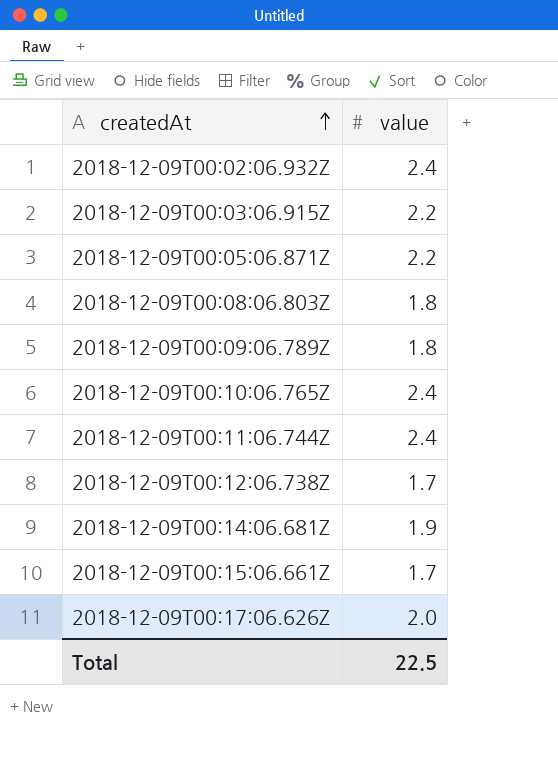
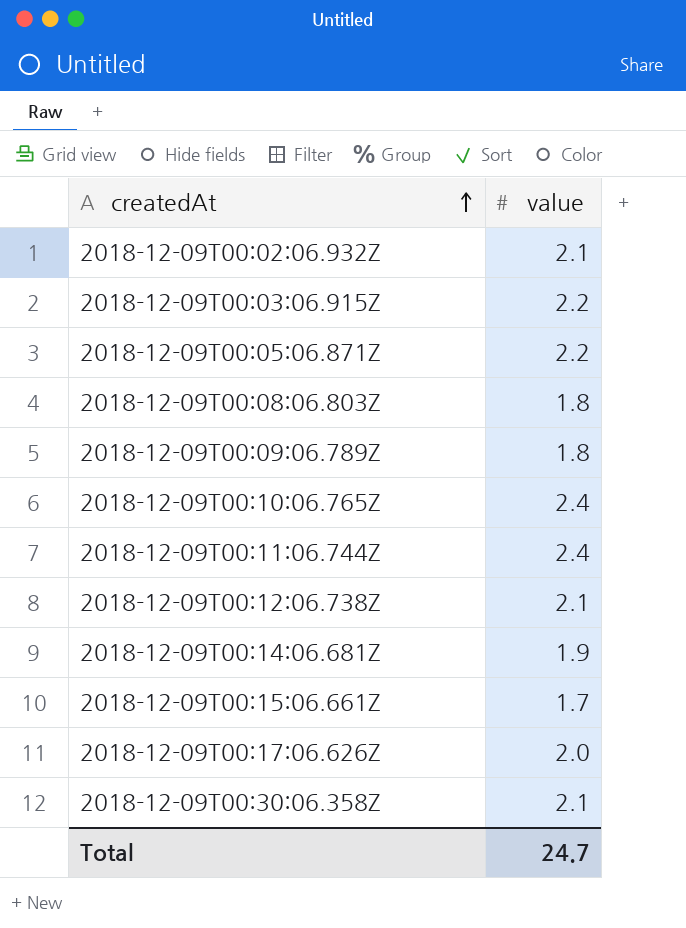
2018-12-09T00:02:06.932Z | value: 2.4 -> 2.1
2018-12-09T00:12:06.738Z | value: 1.7 -> 2.1
row 2018-12-09T00:30:06.358Z: none -> 2.1
Total | value: 22.5 -> 24.7

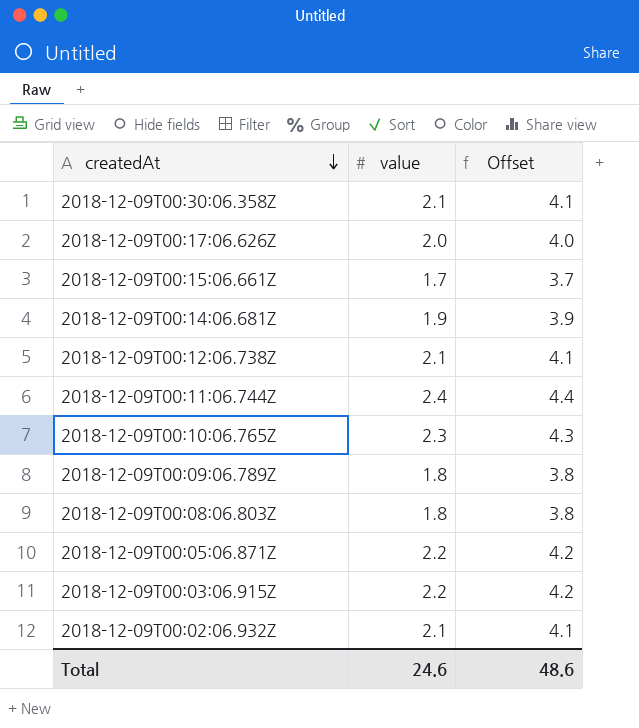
row order: createdAt ascending -> createdAt descending
column Offset | formula: none -> [value] + 2
2018-12-09T00:10:06.765Z | value: 2.4 -> 2.3
Total | value: 24.7 -> 24.6

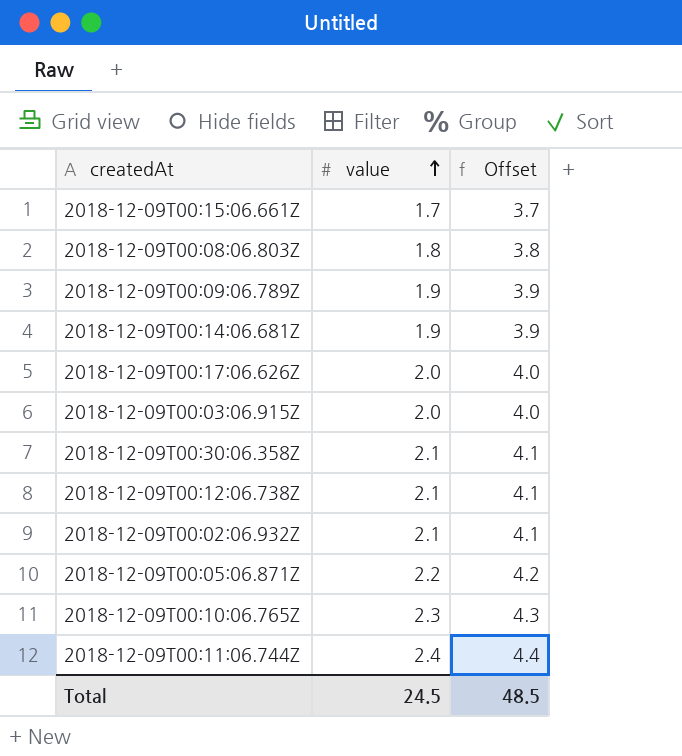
row order: createdAt descending -> value ascending
2018-12-09T00:09:06.789Z | value: 1.8 -> 1.9
2018-12-09T00:09:06.789Z | Offset: 3.8 -> 3.9
2018-12-09T00:03:06.915Z | value: 2.2 -> 2.0
2018-12-09T00:03:06.915Z | Offset: 4.2 -> 4.0
Total | value: 24.6 -> 24.5
Total | Offset: 48.6 -> 48.5

